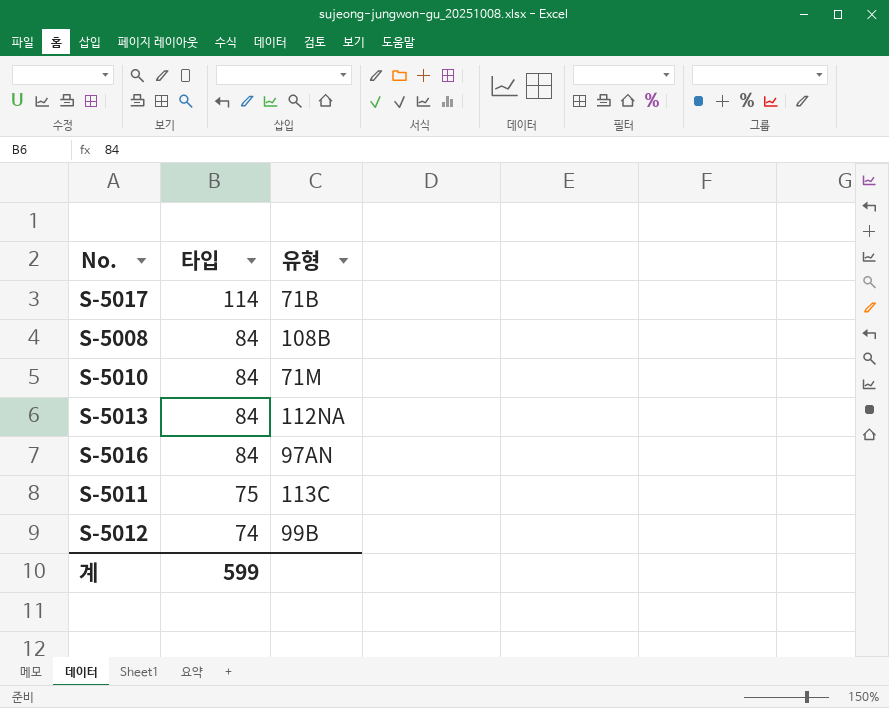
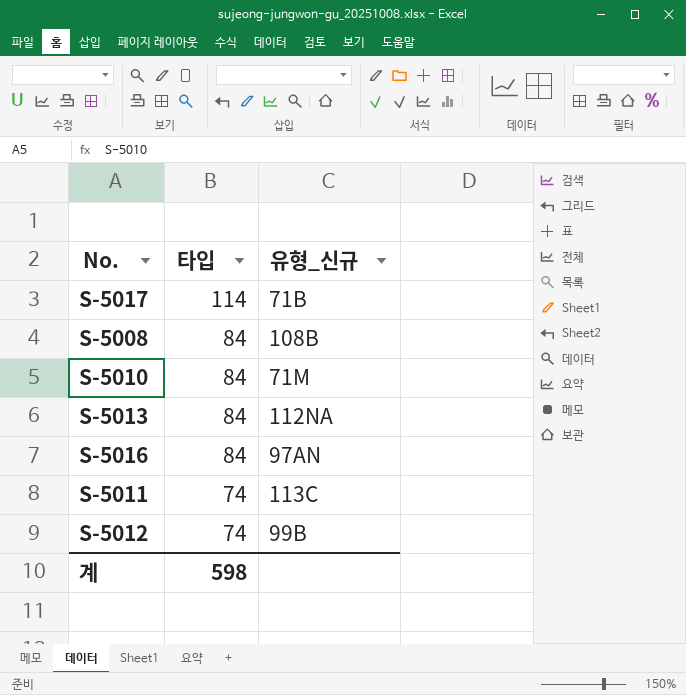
column name: 유형 -> 유형_신규
S-5011 | 타입: 75 -> 74
계 | 타입: 599 -> 598

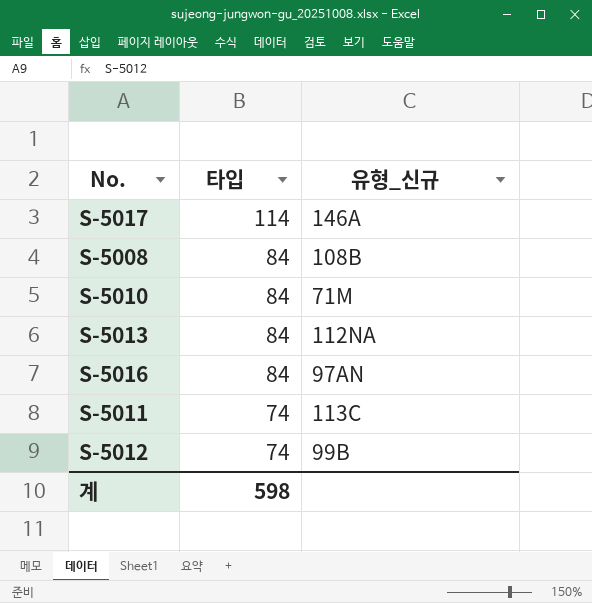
S-5017 | 유형_신규: 71B -> 146A

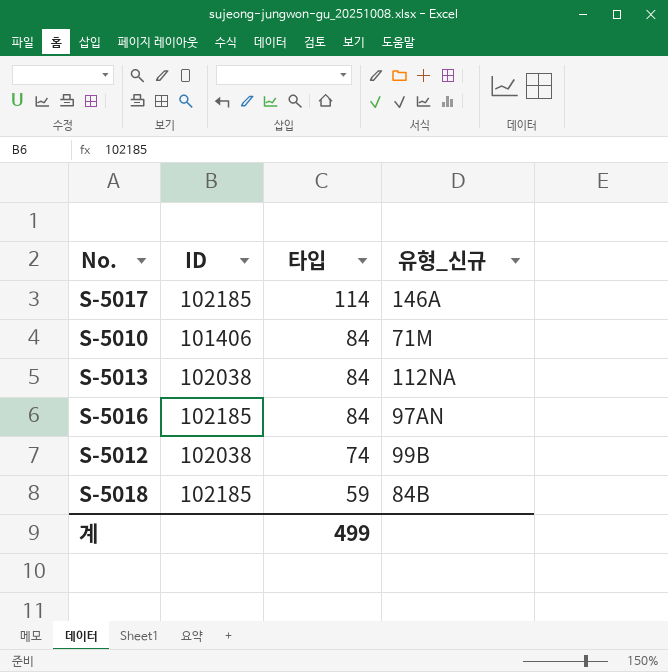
column ID | position: none -> 2
row S-5008: 84 | 108B -> none
row S-5011: 74 | 113C -> none
row S-5018: none -> 102185 | 59 | 84B
계 | 타입: 598 -> 499

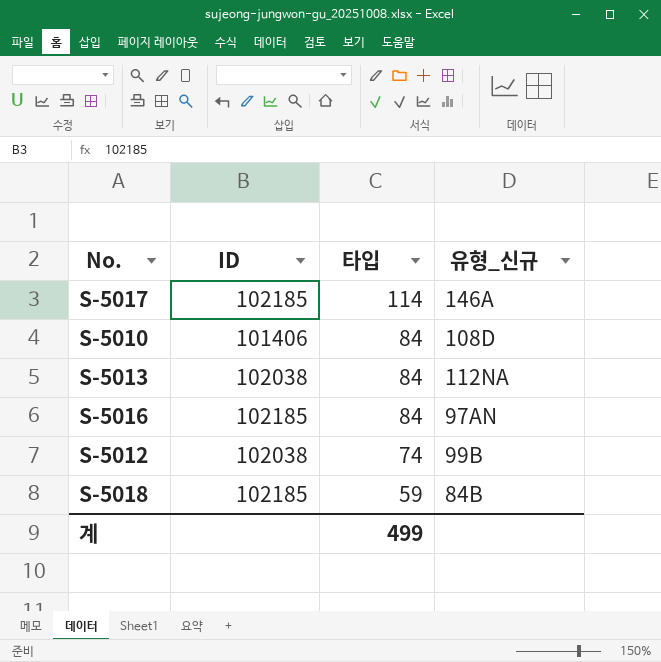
S-5010 | 유형_신규: 71M -> 108D

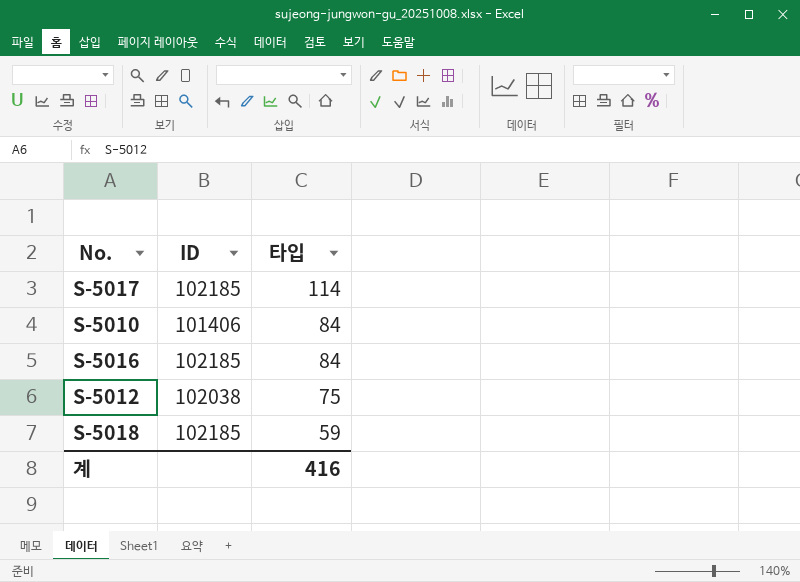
column 유형_신규 | position: 4 -> none
row S-5013: 102038 | 84 | 112NA -> none
S-5012 | 타입: 74 -> 75
계 | 타입: 499 -> 416

